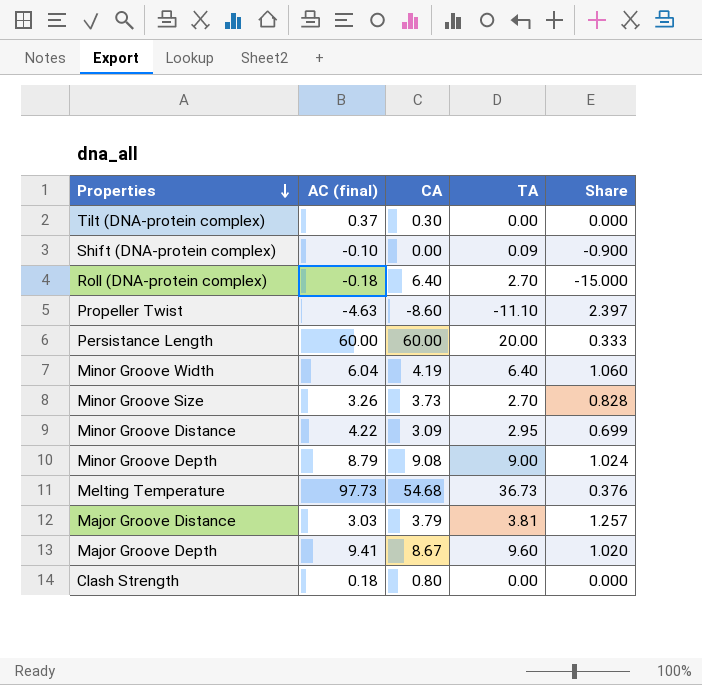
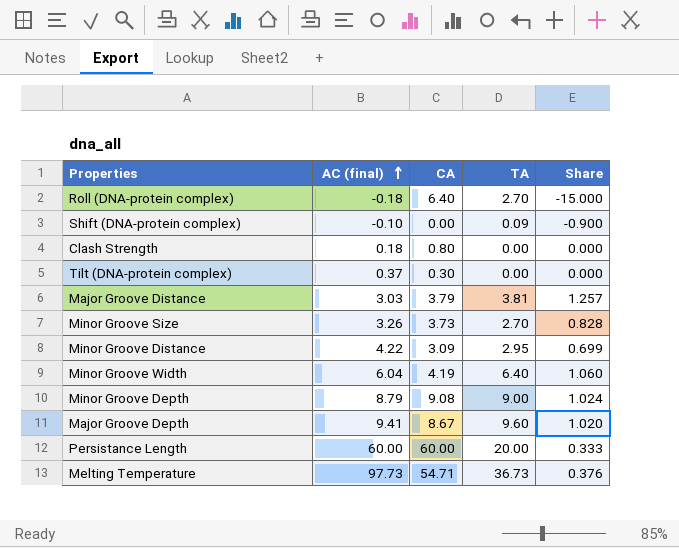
row order: Properties descending -> AC (final) ascending
row Propeller Twist: -4.63 | -8.60 | -11.10 | 2.397 -> none
Melting Temperature | CA: 54.68 -> 54.71

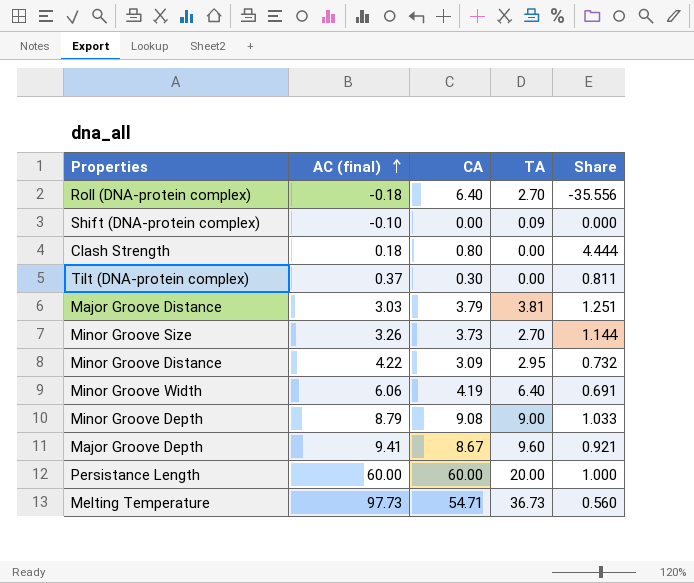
column Share | formula: [TA] / [AC (final)] -> [CA] / [AC (final)]
Minor Groove Width | AC (final): 6.04 -> 6.06

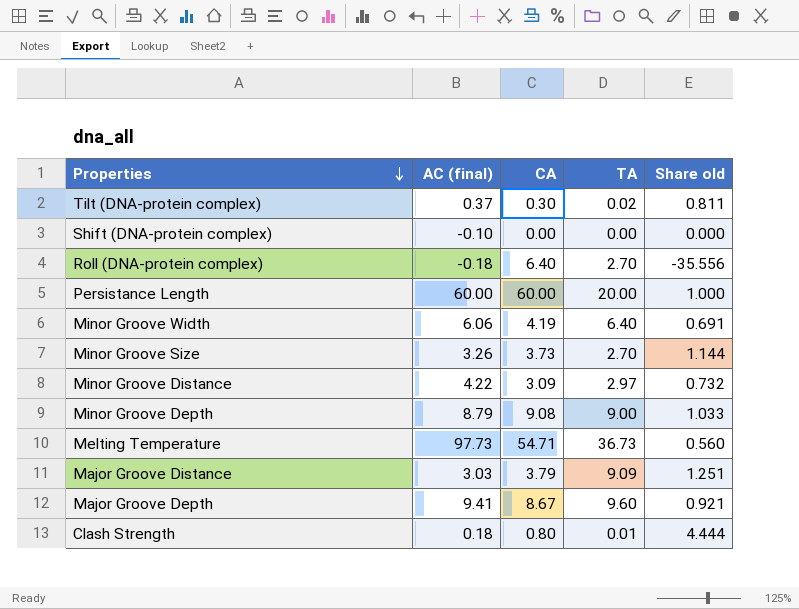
row order: AC (final) ascending -> Properties descending
column name: Share -> Share old
Tilt (DNA-protein complex) | TA: 0.00 -> 0.02
Shift (DNA-protein complex) | TA: 0.09 -> 0.00
Minor Groove Distance | TA: 2.95 -> 2.97
Major Groove Distance | TA: 3.81 -> 9.09
Clash Strength | TA: 0.00 -> 0.01

